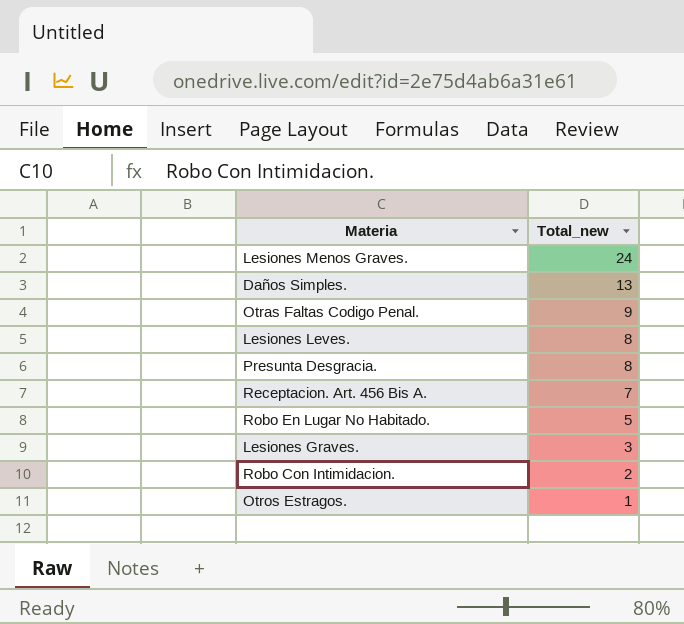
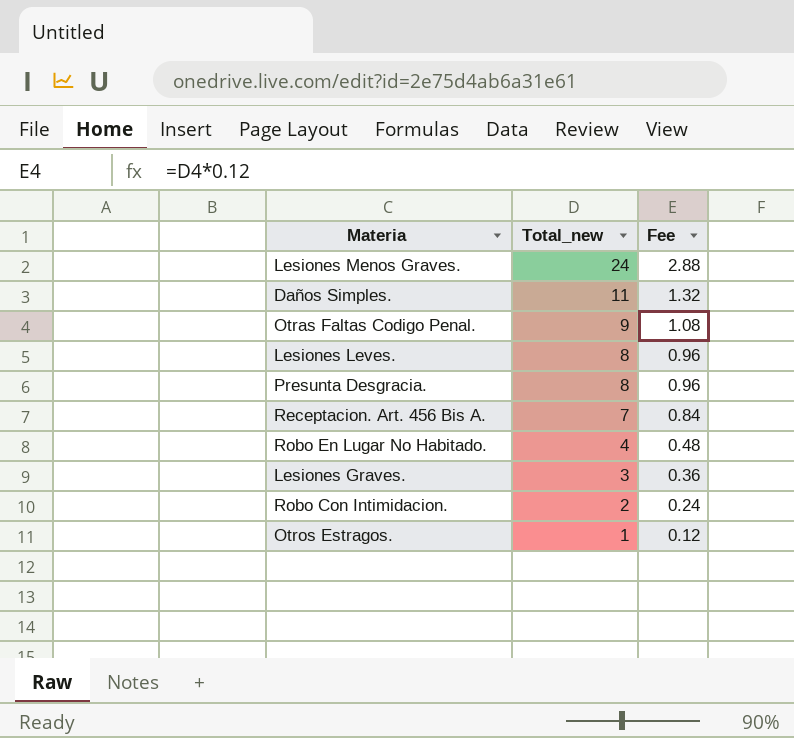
column Fee | formula: none -> [Total_new] * 0.12
Daños Simples. | Total_new: 13 -> 11
Robo En Lugar No Habitado. | Total_new: 5 -> 4

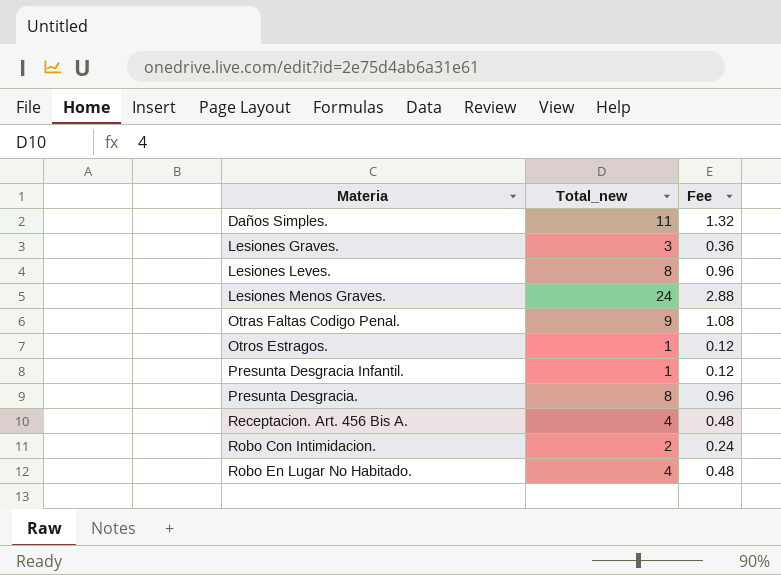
row order: Total_new descending -> Materia ascending
row Presunta Desgracia Infantil.: none -> 1 | 0.12
Receptacion. Art. 456 Bis A. | Total_new: 7 -> 4
Receptacion. Art. 456 Bis A. | Fee: 0.84 -> 0.48

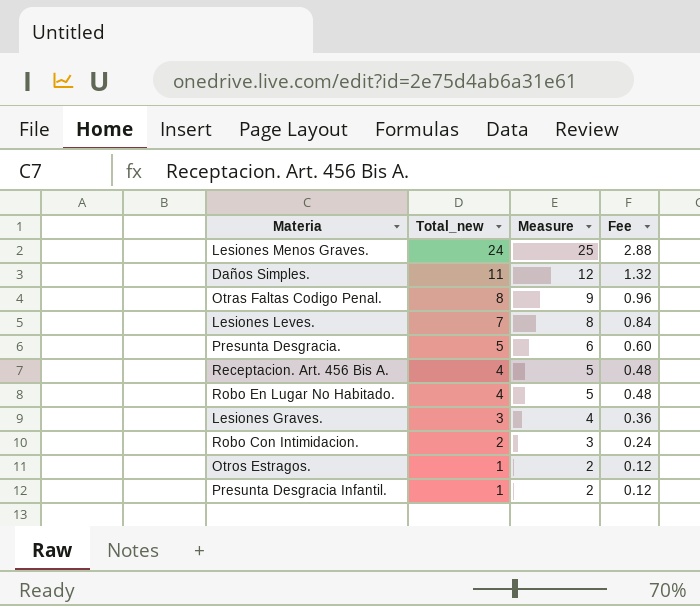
row order: Materia ascending -> Total_new descending
column Measure | formula: none -> [Total_new] + 1
Otras Faltas Codigo Penal. | Total_new: 9 -> 8
Otras Faltas Codigo Penal. | Fee: 1.08 -> 0.96
Lesiones Leves. | Total_new: 8 -> 7
Lesiones Leves. | Fee: 0.96 -> 0.84
Presunta Desgracia. | Total_new: 8 -> 5
Presunta Desgracia. | Fee: 0.96 -> 0.60

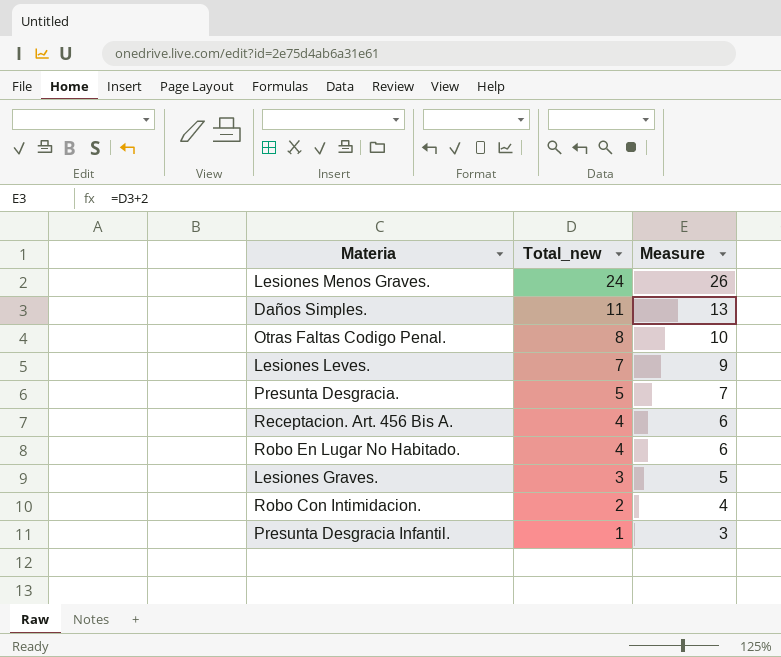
column Fee | formula: [Total_new] * 0.12 -> none
column Measure | formula: [Total_new] + 1 -> [Total_new] + 2
row Otros Estragos.: 1 | 2 | 0.12 -> none

